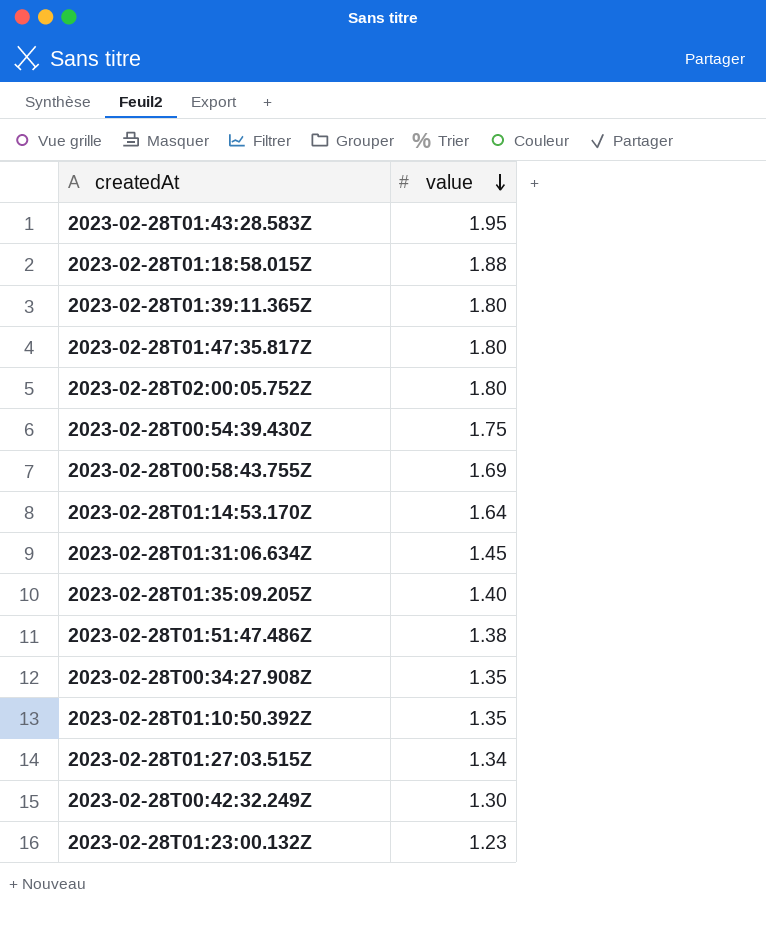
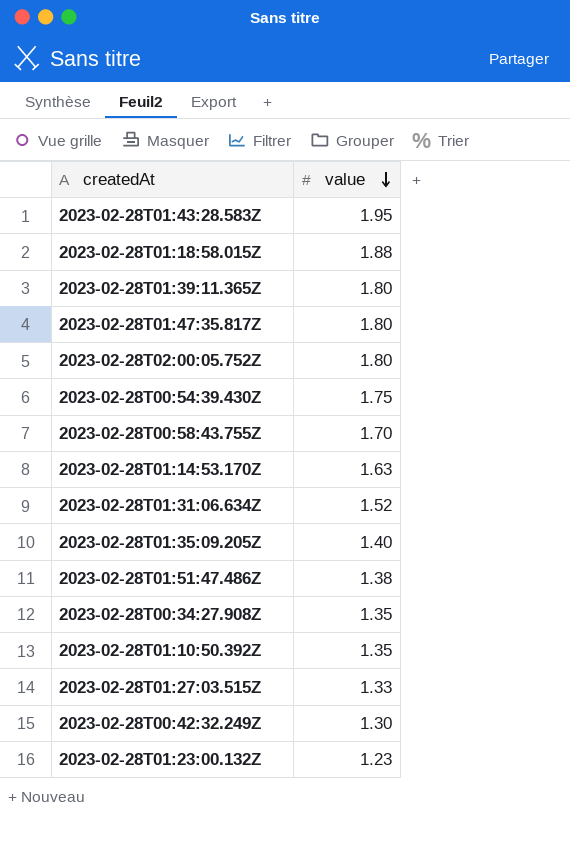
2023-02-28T00:58:43.755Z | value: 1.69 -> 1.70
2023-02-28T01:14:53.170Z | value: 1.64 -> 1.63
2023-02-28T01:31:06.634Z | value: 1.45 -> 1.52
2023-02-28T01:27:03.515Z | value: 1.34 -> 1.33

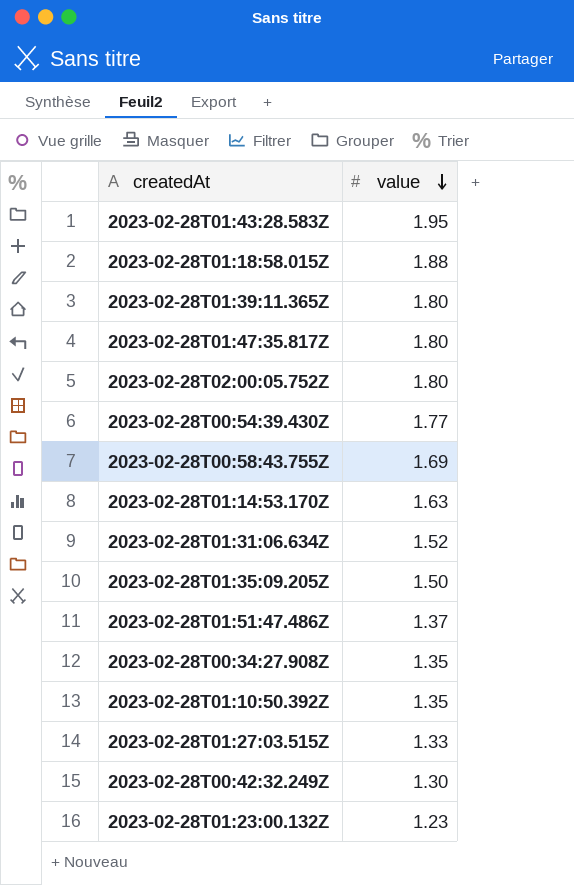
2023-02-28T00:54:39.430Z | value: 1.75 -> 1.77
2023-02-28T00:58:43.755Z | value: 1.70 -> 1.69
2023-02-28T01:35:09.205Z | value: 1.40 -> 1.50
2023-02-28T01:51:47.486Z | value: 1.38 -> 1.37

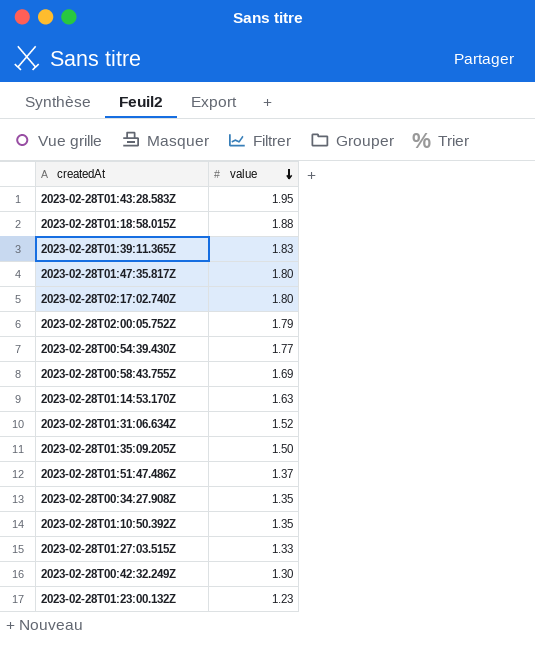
2023-02-28T01:39:11.365Z | value: 1.80 -> 1.83
row 2023-02-28T02:17:02.740Z: none -> 1.80
2023-02-28T02:00:05.752Z | value: 1.80 -> 1.79

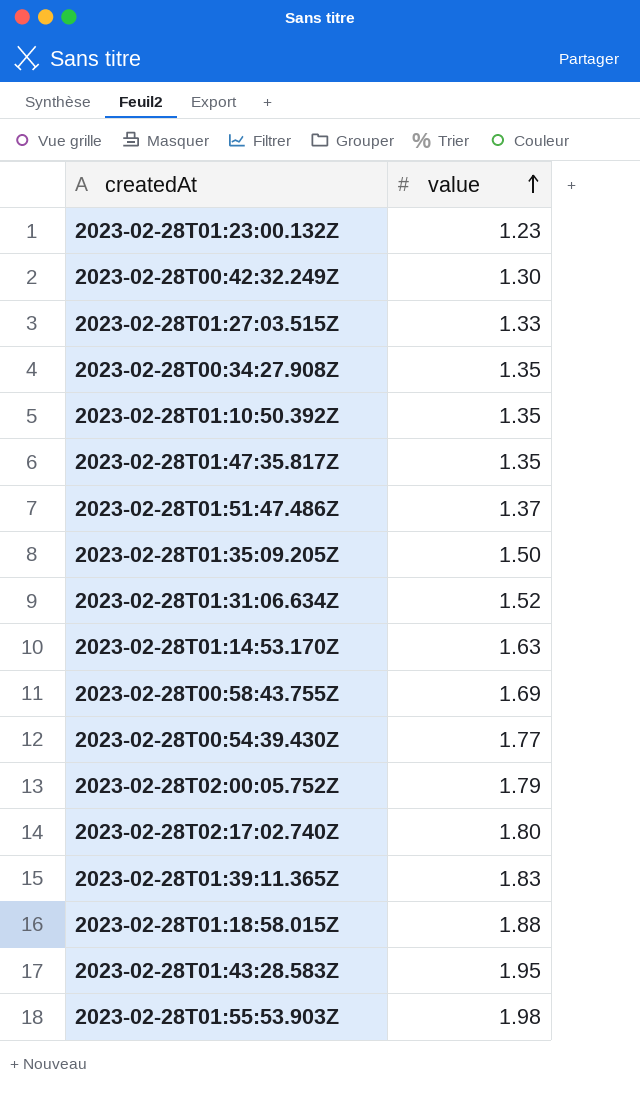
row order: value descending -> value ascending
2023-02-28T01:47:35.817Z | value: 1.80 -> 1.35
row 2023-02-28T01:55:53.903Z: none -> 1.98

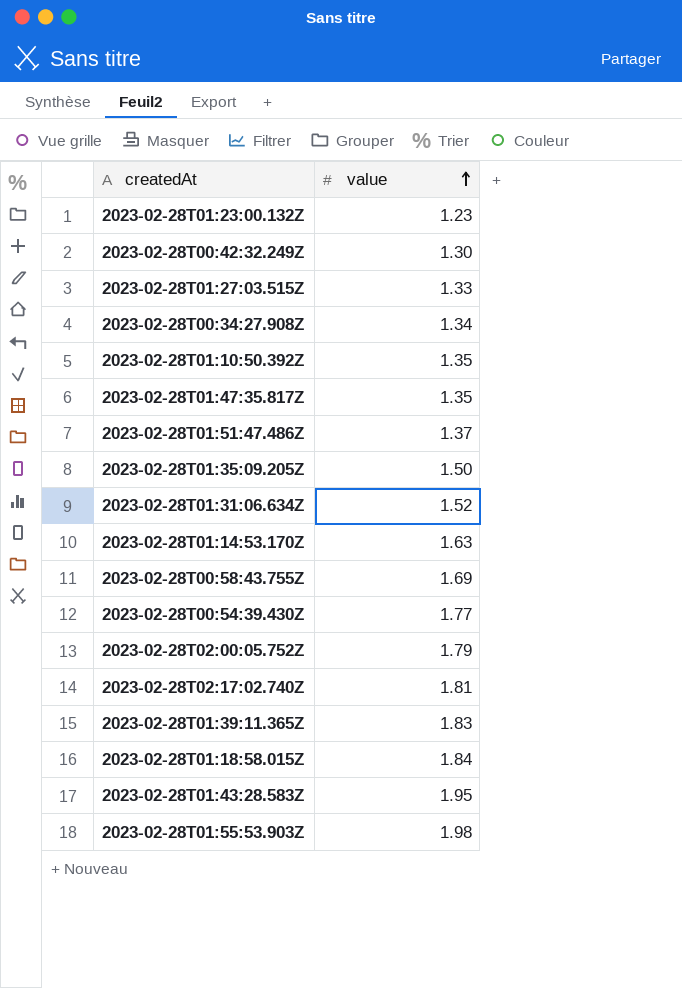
2023-02-28T00:34:27.908Z | value: 1.35 -> 1.34
2023-02-28T02:17:02.740Z | value: 1.80 -> 1.81
2023-02-28T01:18:58.015Z | value: 1.88 -> 1.84

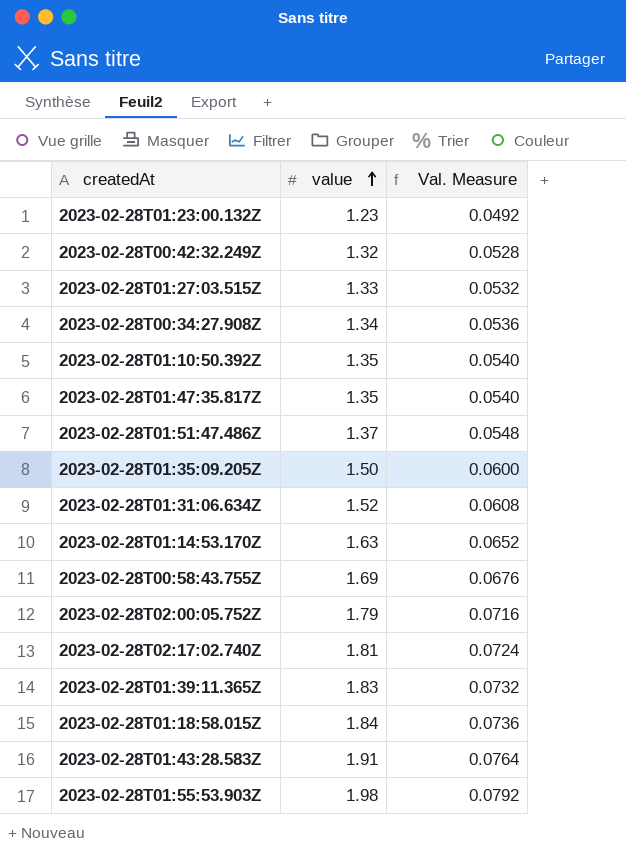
column Val. Measure | formula: none -> [value] * 0.04
row 2023-02-28T00:54:39.430Z: 1.77 -> none
2023-02-28T00:42:32.249Z | value: 1.30 -> 1.32
2023-02-28T01:43:28.583Z | value: 1.95 -> 1.91

